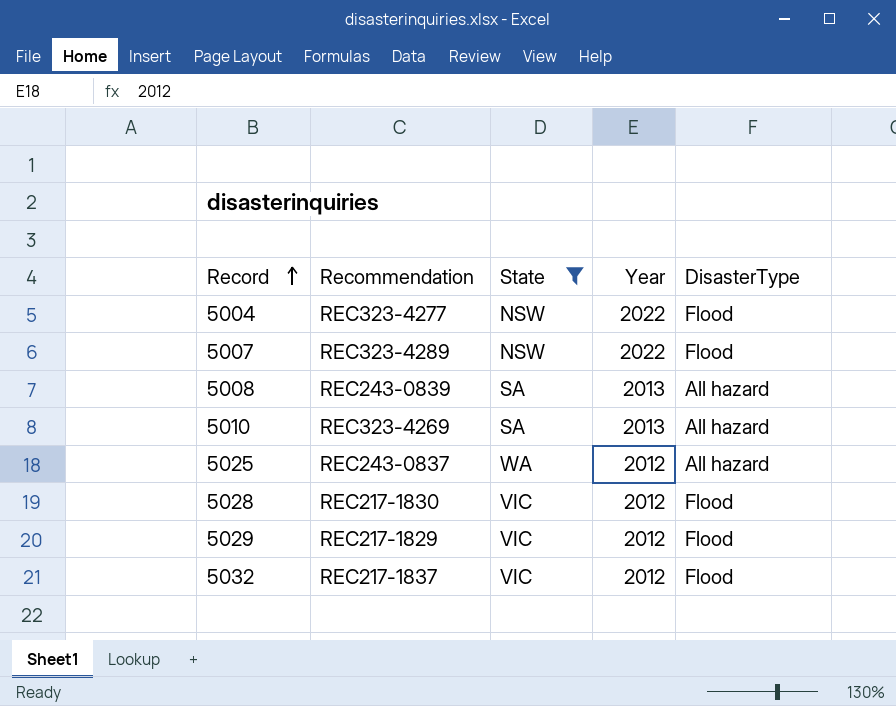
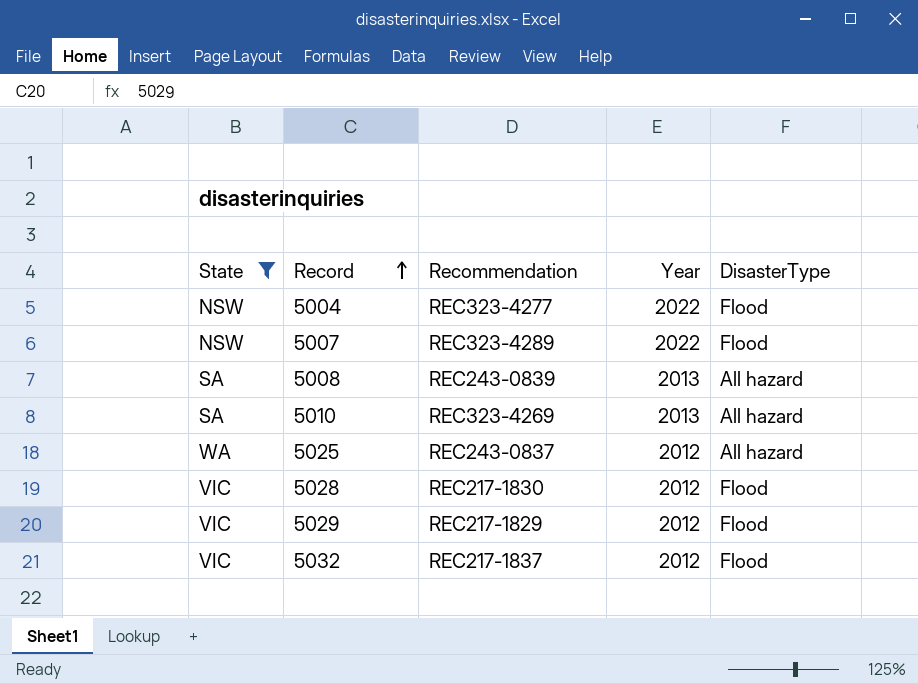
column State | position: 3 -> 1

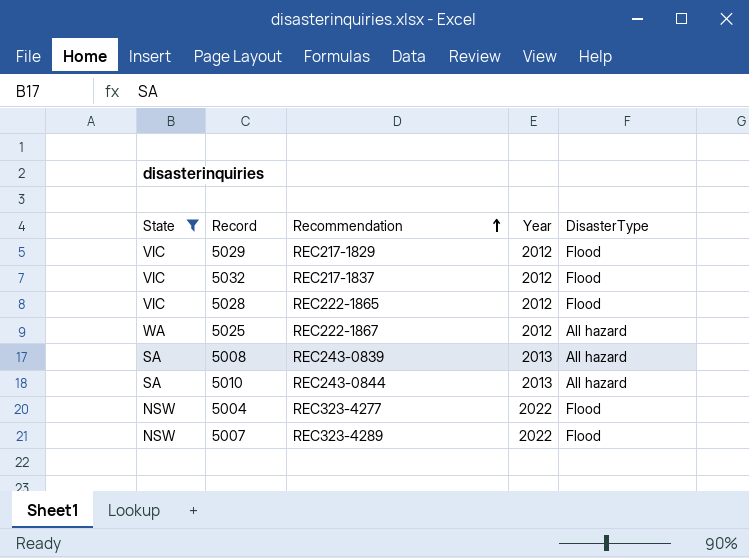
row order: Record ascending -> Recommendation ascending
5028 | Recommendation: REC217-1830 -> REC222-1865
5025 | Recommendation: REC243-0837 -> REC222-1867
5010 | Recommendation: REC323-4269 -> REC243-0844

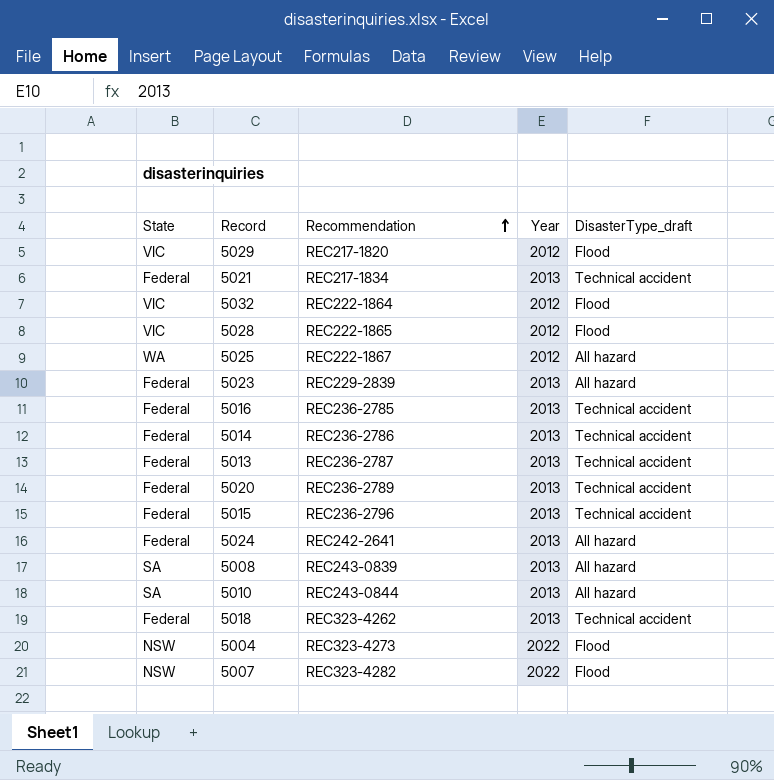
filter: State != Federal -> none
column name: DisasterType -> DisasterType_draft
5029 | Recommendation: REC217-1829 -> REC217-1820
5032 | Recommendation: REC217-1837 -> REC222-1864
5004 | Recommendation: REC323-4277 -> REC323-4273
5007 | Recommendation: REC323-4289 -> REC323-4282

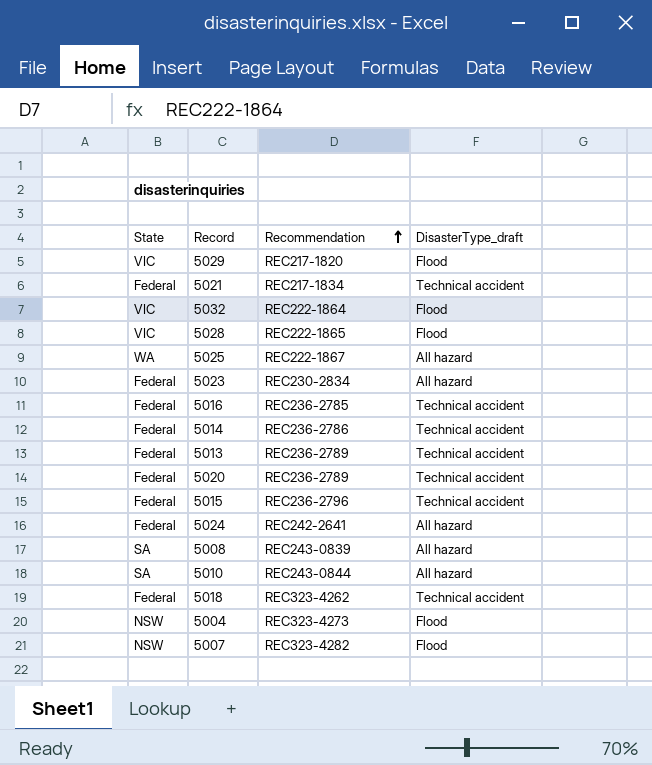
column Year | position: 4 -> none
5023 | Recommendation: REC229-2839 -> REC230-2834
5013 | Recommendation: REC236-2787 -> REC236-2789

